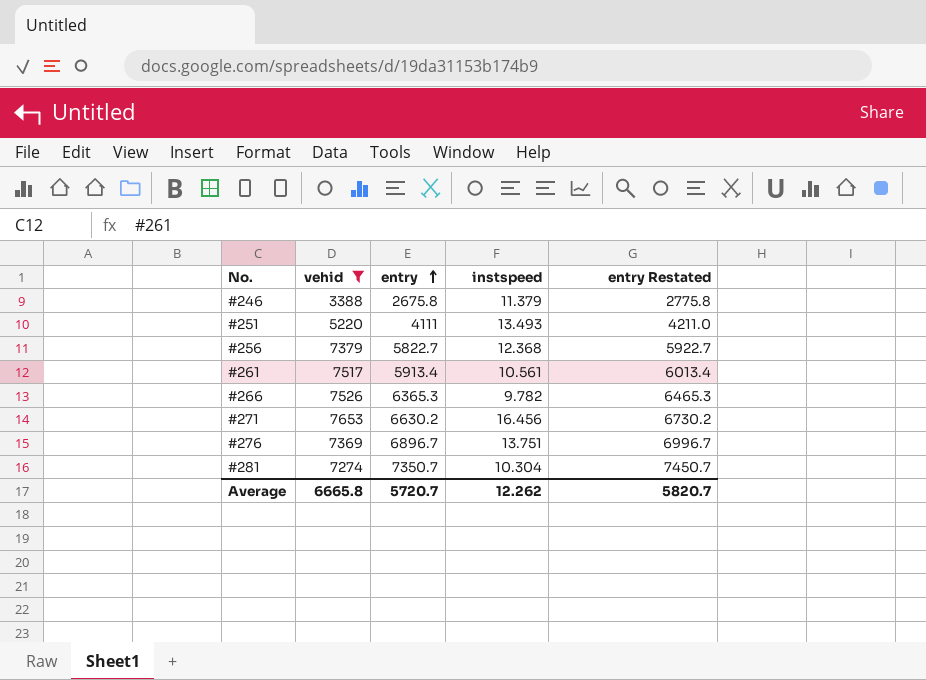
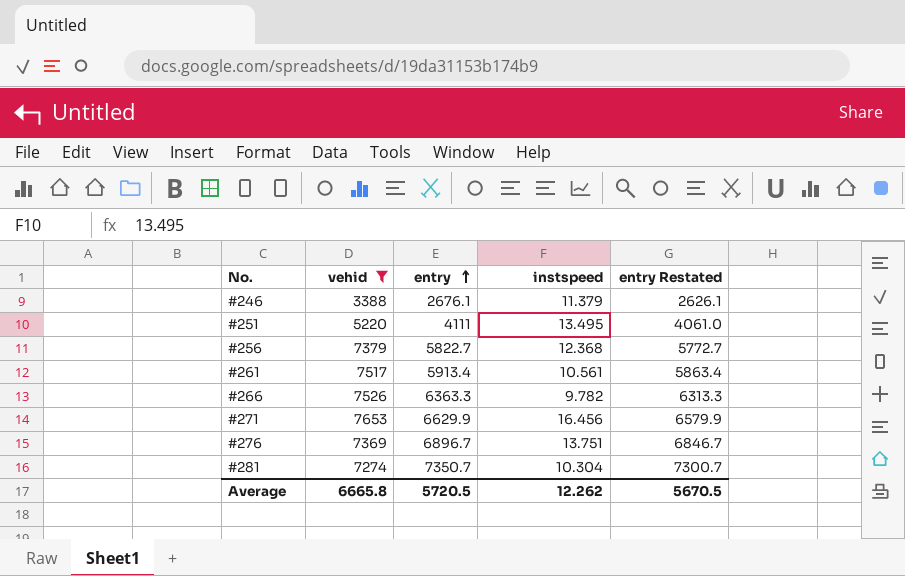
column entry Restated | formula: [entry] + 100 -> [entry] - 50
#246 | entry: 2675.8 -> 2676.1
#251 | instspeed: 13.493 -> 13.495
#266 | entry: 6365.3 -> 6363.3
#271 | entry: 6630.2 -> 6629.9
Average | entry: 5720.7 -> 5720.5
Average | entry Restated: 5820.7 -> 5670.5

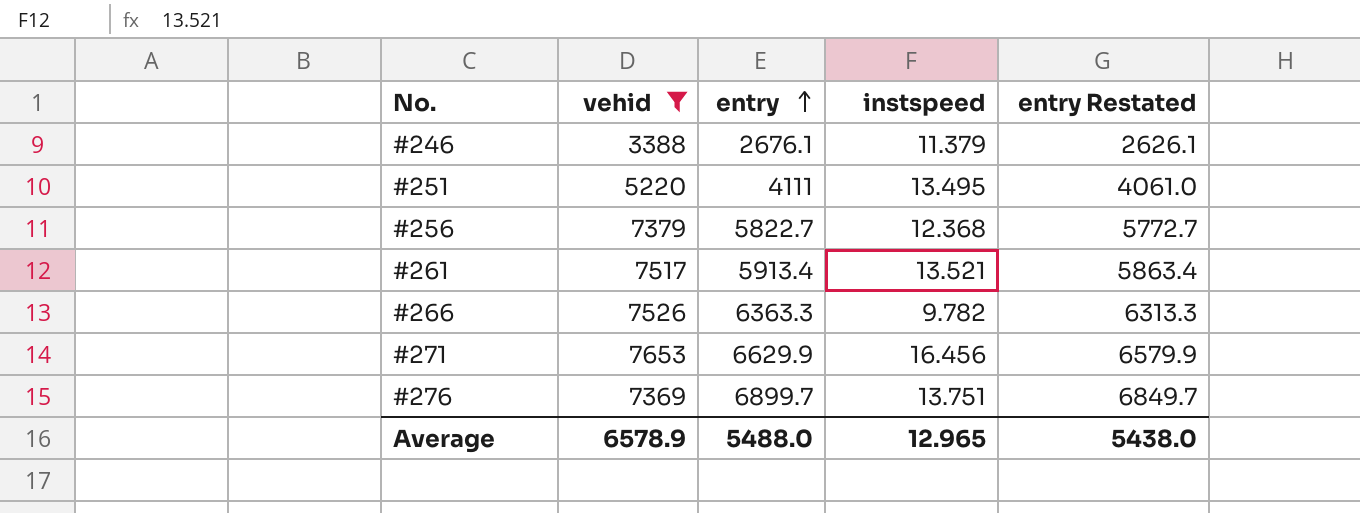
row #281: 7274 | 7350.7 | 10.304 | 7300.7 -> none
#261 | instspeed: 10.561 -> 13.521
#276 | entry: 6896.7 -> 6899.7
#276 | entry Restated: 6846.7 -> 6849.7
Average | vehid: 6665.8 -> 6578.9
Average | entry: 5720.5 -> 5488.0
Average | instspeed: 12.262 -> 12.965
Average | entry Restated: 5670.5 -> 5438.0

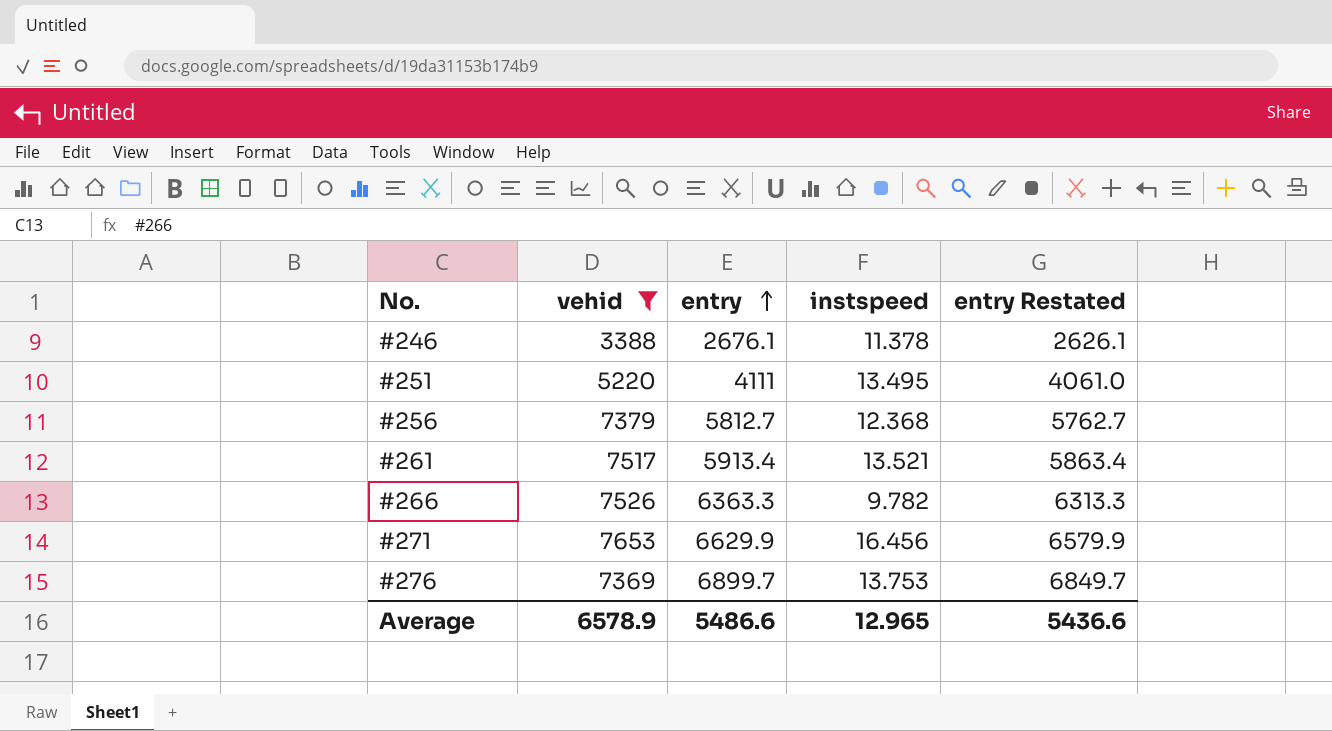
#246 | instspeed: 11.379 -> 11.378
#256 | entry: 5822.7 -> 5812.7
#256 | entry Restated: 5772.7 -> 5762.7
#276 | instspeed: 13.751 -> 13.753
Average | entry: 5488.0 -> 5486.6
Average | entry Restated: 5438.0 -> 5436.6

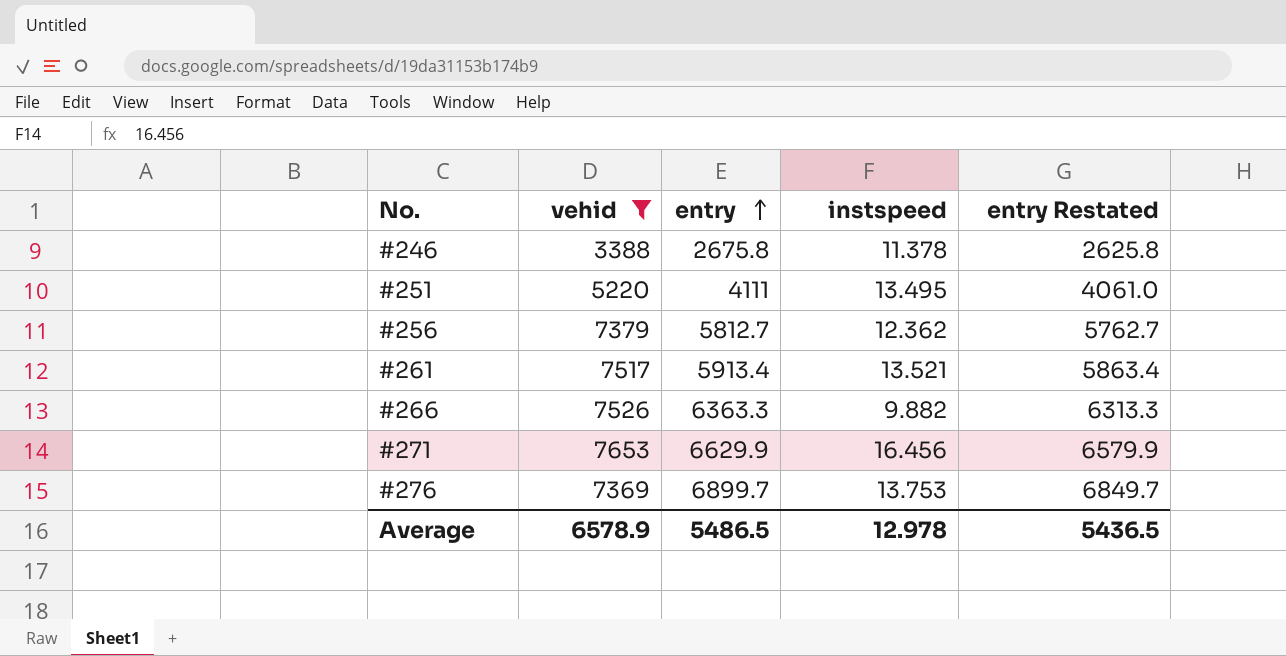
#246 | entry: 2676.1 -> 2675.8
#246 | entry Restated: 2626.1 -> 2625.8
#256 | instspeed: 12.368 -> 12.362
#266 | instspeed: 9.782 -> 9.882
Average | entry: 5486.6 -> 5486.5
Average | instspeed: 12.965 -> 12.978
Average | entry Restated: 5436.6 -> 5436.5

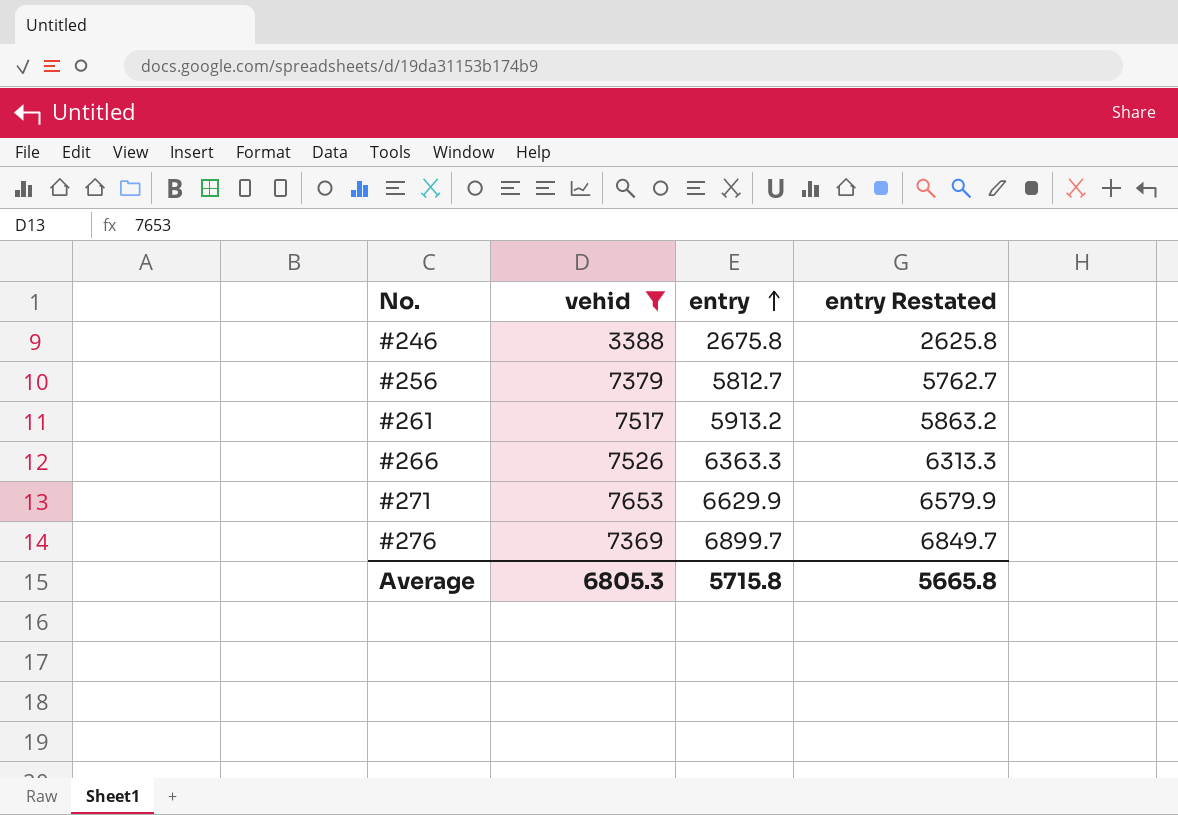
column instspeed | position: 4 -> none
row #251: 5220 | 4111 | 13.495 | 4061.0 -> none
#261 | entry: 5913.4 -> 5913.2
#261 | entry Restated: 5863.4 -> 5863.2
Average | vehid: 6578.9 -> 6805.3
Average | entry: 5486.5 -> 5715.8
Average | entry Restated: 5436.5 -> 5665.8

